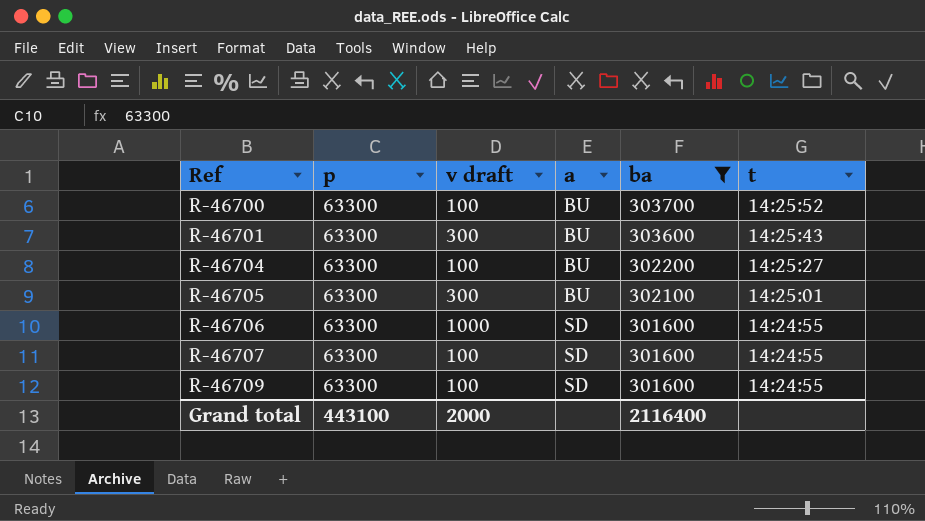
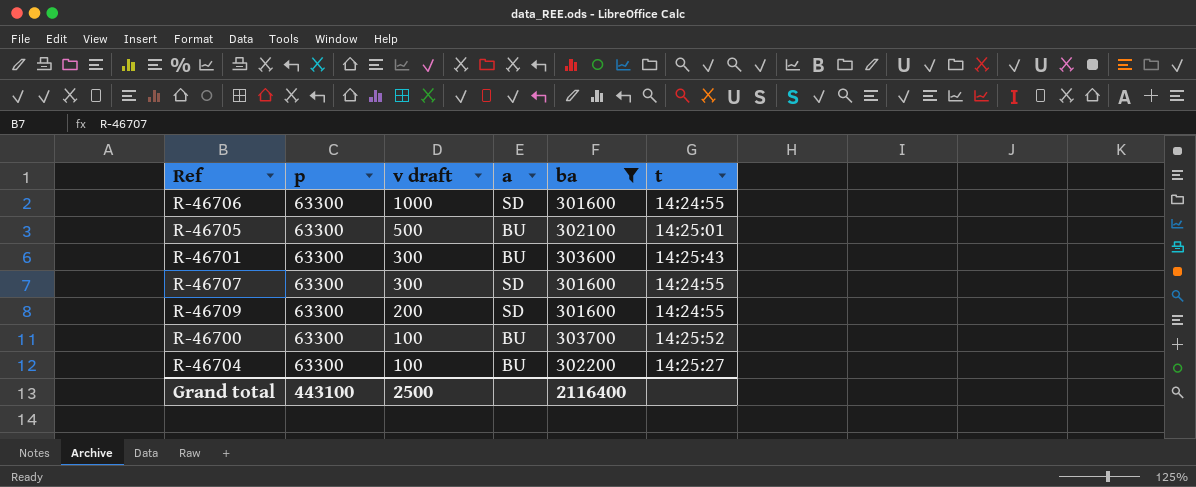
row order: Ref ascending -> v draft descending
R-46705 | v draft: 300 -> 500
R-46707 | v draft: 100 -> 300
R-46709 | v draft: 100 -> 200
Grand total | v draft: 2000 -> 2500

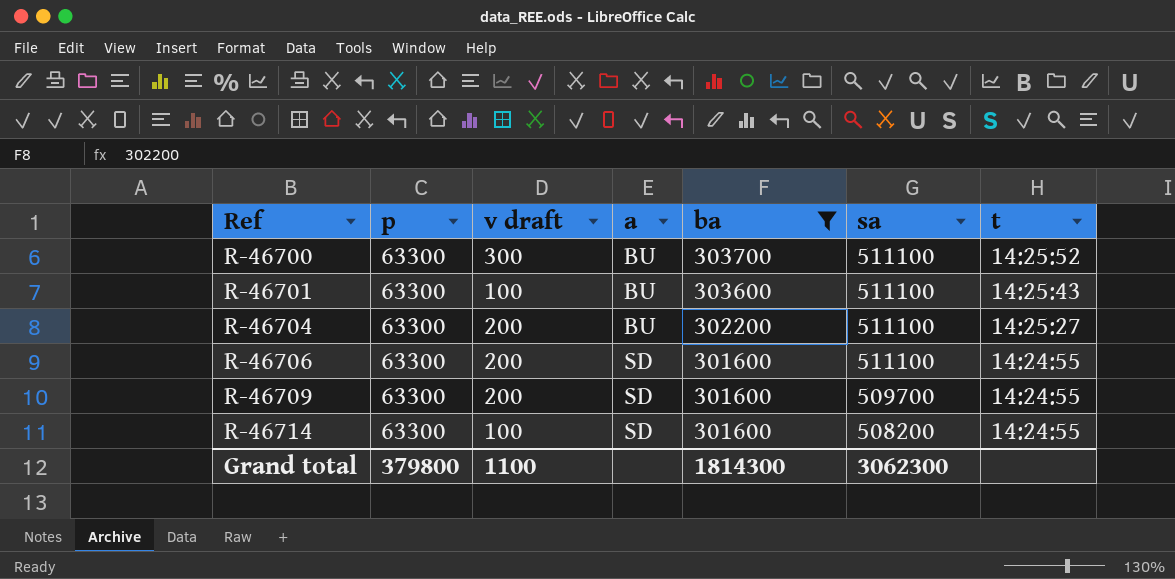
row order: v draft descending -> Ref ascending
column sa | position: none -> 6
row R-46705: 63300 | 500 | BU | 302100 | 14:25:01 -> none
row R-46707: 63300 | 300 | SD | 301600 | 14:24:55 -> none
R-46700 | v draft: 100 -> 300
R-46701 | v draft: 300 -> 100
R-46704 | v draft: 100 -> 200
R-46706 | v draft: 1000 -> 200
row R-46714: none -> 63300 | 100 | SD | 301600 | 508200 | 14:24:55
Grand total | p: 443100 -> 379800
Grand total | v draft: 2500 -> 1100
Grand total | ba: 2116400 -> 1814300

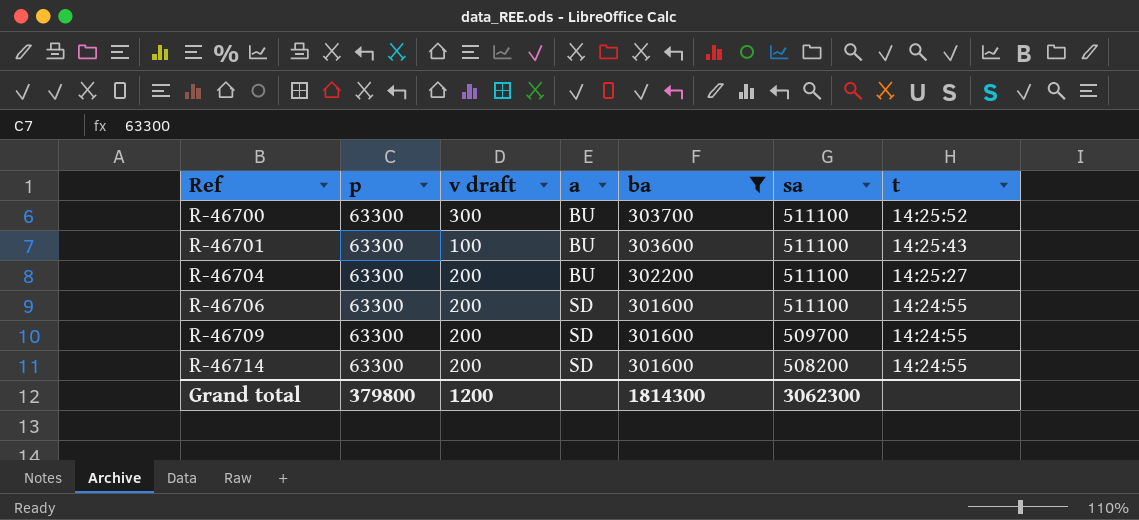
R-46714 | v draft: 100 -> 200
Grand total | v draft: 1100 -> 1200

